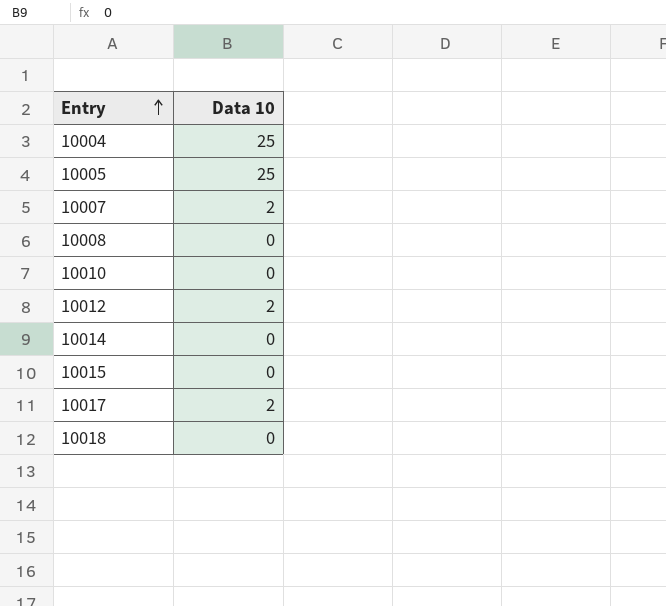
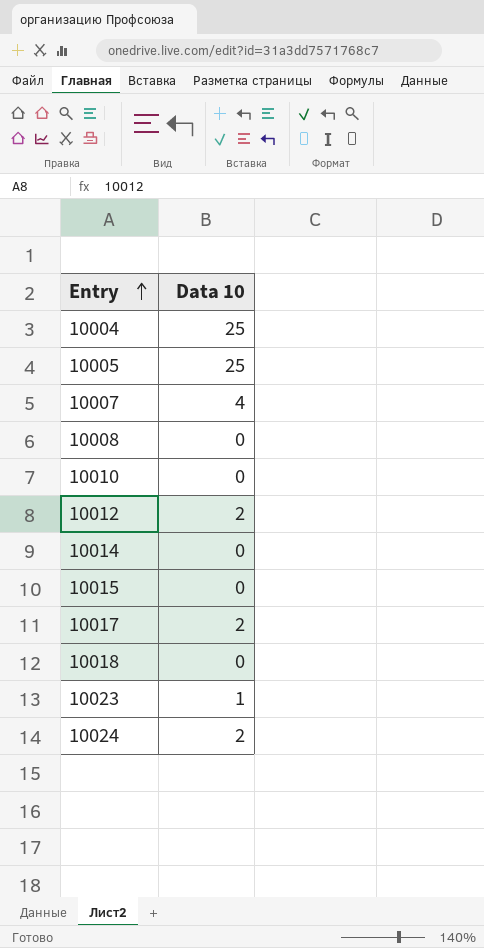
10007 | Data 10: 2 -> 4
row 10023: none -> 1
row 10024: none -> 2

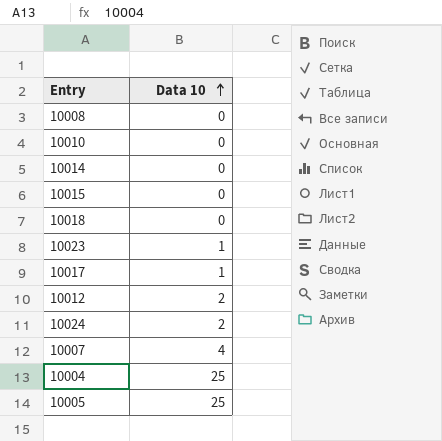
row order: Entry ascending -> Data 10 ascending
10017 | Data 10: 2 -> 1

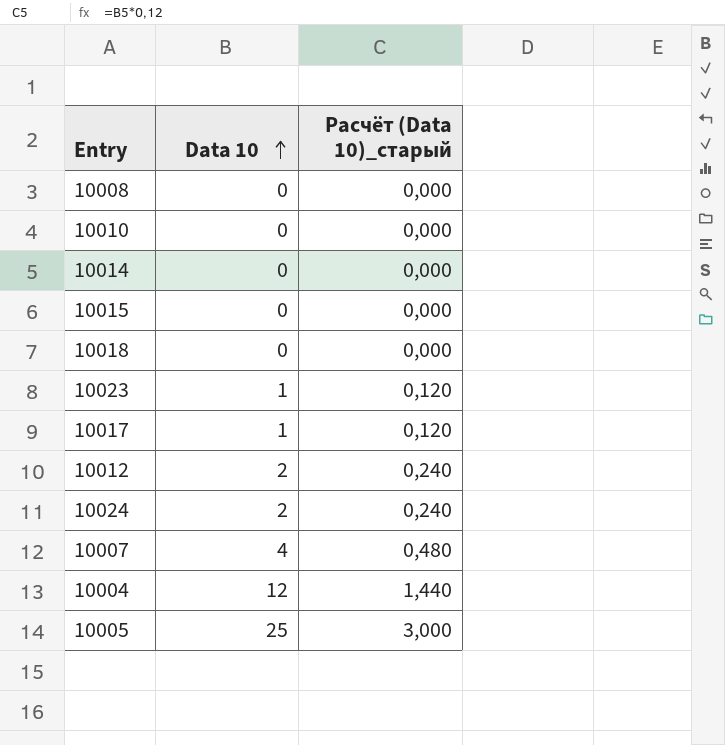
column Расчёт (Data 10)_старый | formula: none -> [Data 10] * 0,12
10004 | Data 10: 25 -> 12

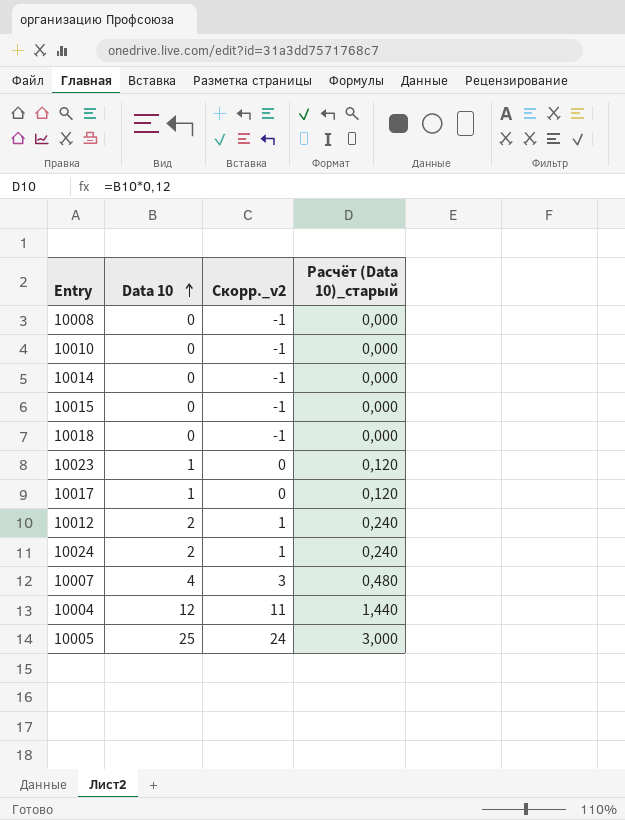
column Скорр._v2 | formula: none -> [Data 10] - 1

